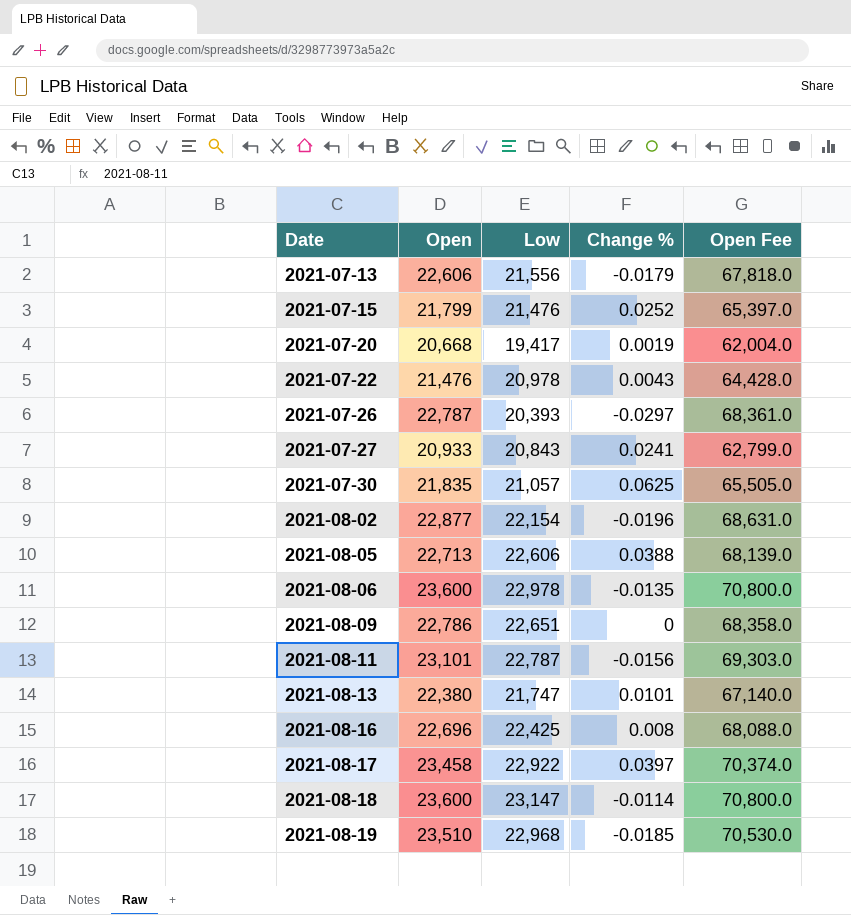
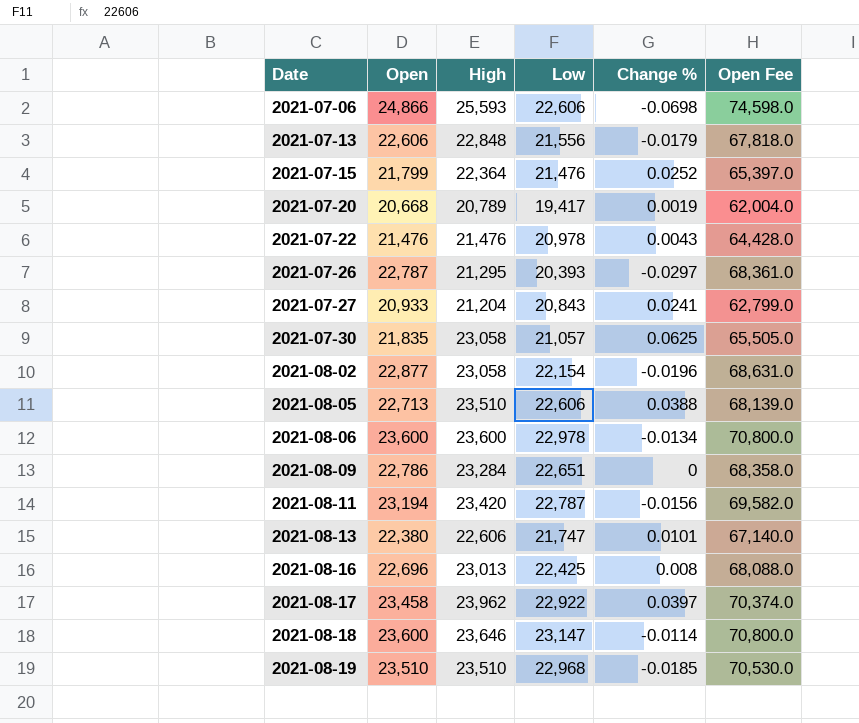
column High | position: none -> 3
row 2021-07-06: none -> 24,866 | 25,593 | 22,606 | -0.0698 | 74,598.0
2021-08-06 | Change %: -0.0135 -> -0.0134
2021-08-11 | Open: 23,101 -> 23,194
2021-08-11 | Open Fee: 69,303.0 -> 69,582.0

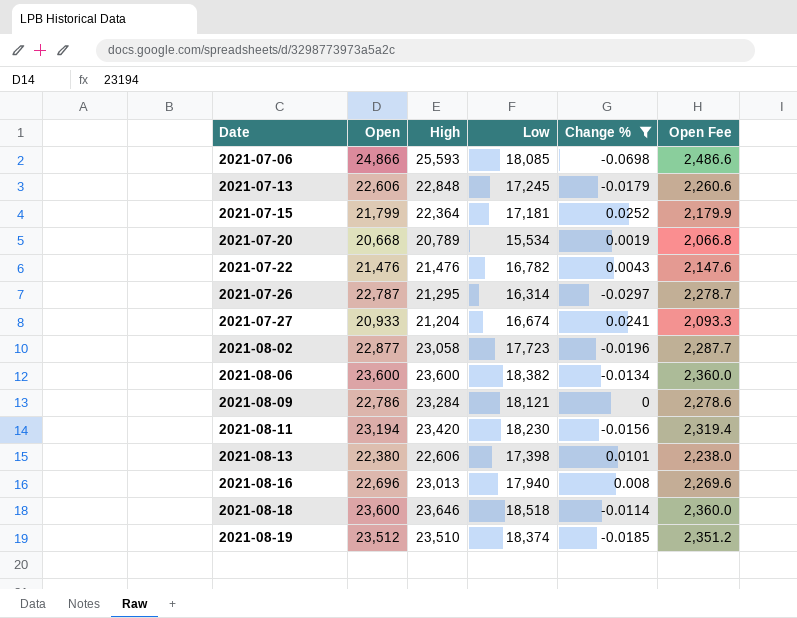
filter: none -> Change % <= 0.0252
column Open Fee | formula: [Open] * 3 -> [Open] * 0.1
2021-07-06 | Low: 22,606 -> 18,085
2021-07-13 | Low: 21,556 -> 17,245
2021-07-15 | Low: 21,476 -> 17,181
2021-07-20 | Low: 19,417 -> 15,534
2021-07-22 | Low: 20,978 -> 16,782
2021-07-26 | Low: 20,393 -> 16,314
2021-07-27 | Low: 20,843 -> 16,674
2021-08-02 | Low: 22,154 -> 17,723
2021-08-06 | Low: 22,978 -> 18,382
2021-08-09 | Low: 22,651 -> 18,121
2021-08-11 | Low: 22,787 -> 18,230
2021-08-13 | Low: 21,747 -> 17,398
2021-08-16 | Low: 22,425 -> 17,940
2021-08-18 | Low: 23,147 -> 18,518
2021-08-19 | Open: 23,510 -> 23,512
2021-08-19 | Low: 22,968 -> 18,374

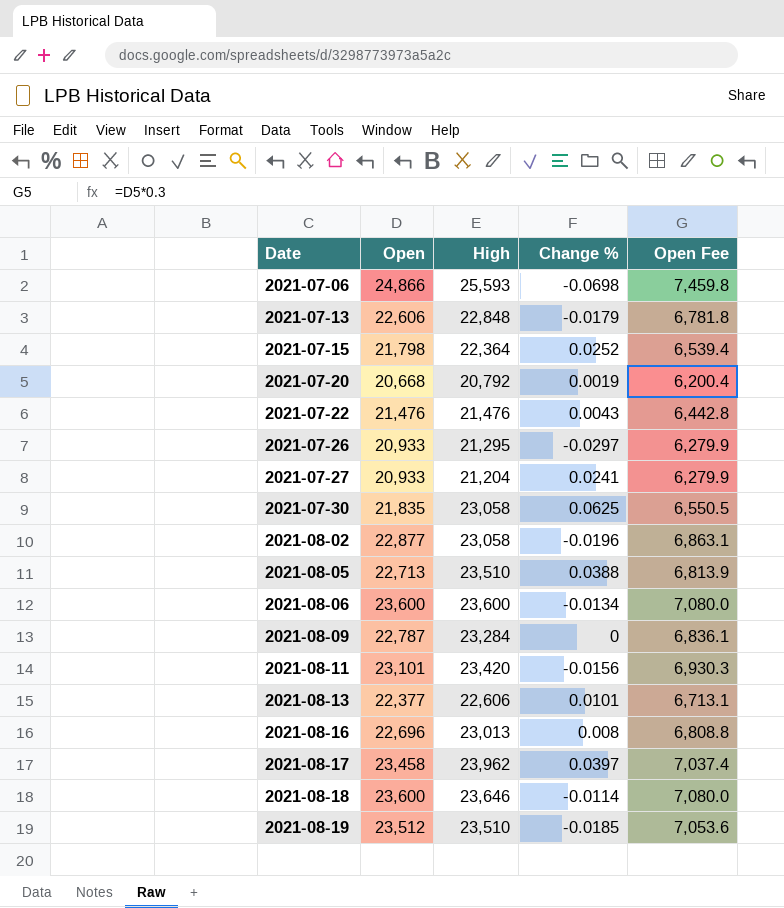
filter: Change % <= 0.0252 -> none
column Low | position: 4 -> none
column Open Fee | formula: [Open] * 0.1 -> [Open] * 0.3
2021-07-15 | Open: 21,799 -> 21,798
2021-07-20 | High: 20,789 -> 20,792
2021-07-26 | Open: 22,787 -> 20,933
2021-08-09 | Open: 22,786 -> 22,787
2021-08-11 | Open: 23,194 -> 23,101
2021-08-13 | Open: 22,380 -> 22,377

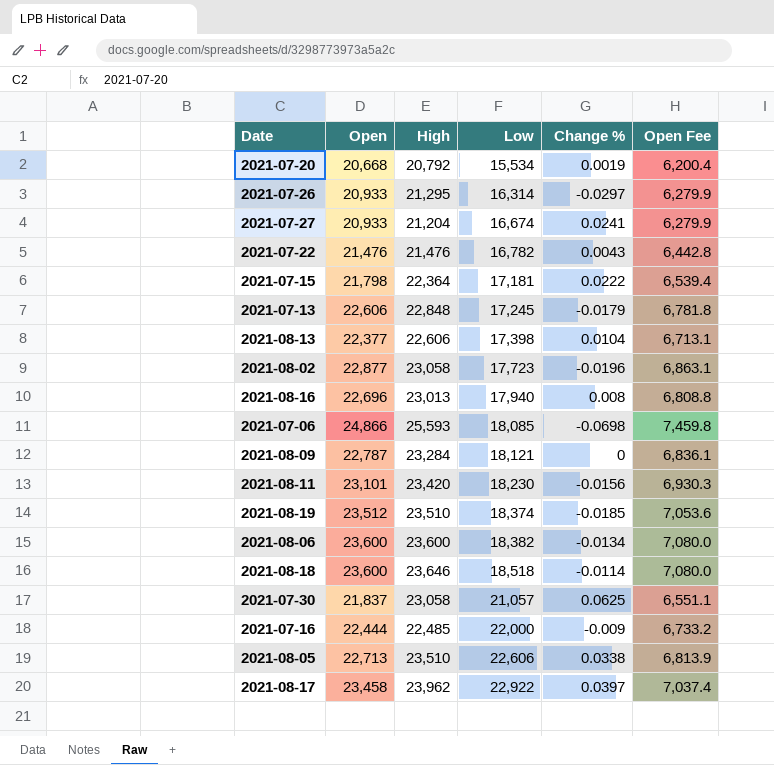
row order: Date ascending -> Low ascending
column Low | position: none -> 4
2021-07-15 | Change %: 0.0252 -> 0.0222
2021-08-13 | Change %: 0.0101 -> 0.0104
2021-07-30 | Open: 21,835 -> 21,837
2021-07-30 | Open Fee: 6,550.5 -> 6,551.1
row 2021-07-16: none -> 22,444 | 22,485 | 22,000 | -0.009 | 6,733.2
2021-08-05 | Change %: 0.0388 -> 0.0338

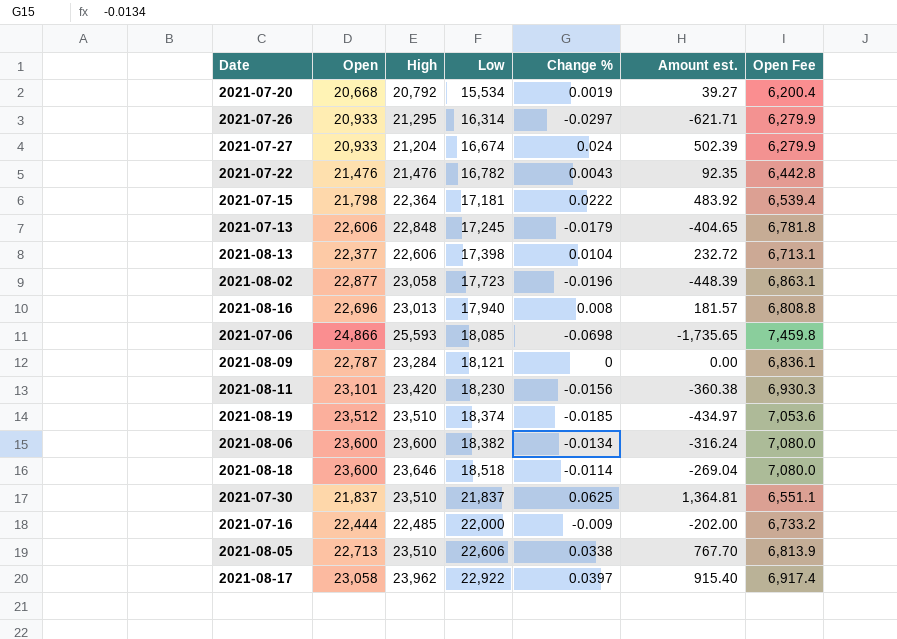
column Amount est. | formula: none -> [Open] * [Change %]
2021-07-27 | Change %: 0.0241 -> 0.024
2021-07-30 | High: 23,058 -> 23,510
2021-07-30 | Low: 21,057 -> 21,837
2021-08-17 | Open: 23,458 -> 23,058
2021-08-17 | Open Fee: 7,037.4 -> 6,917.4

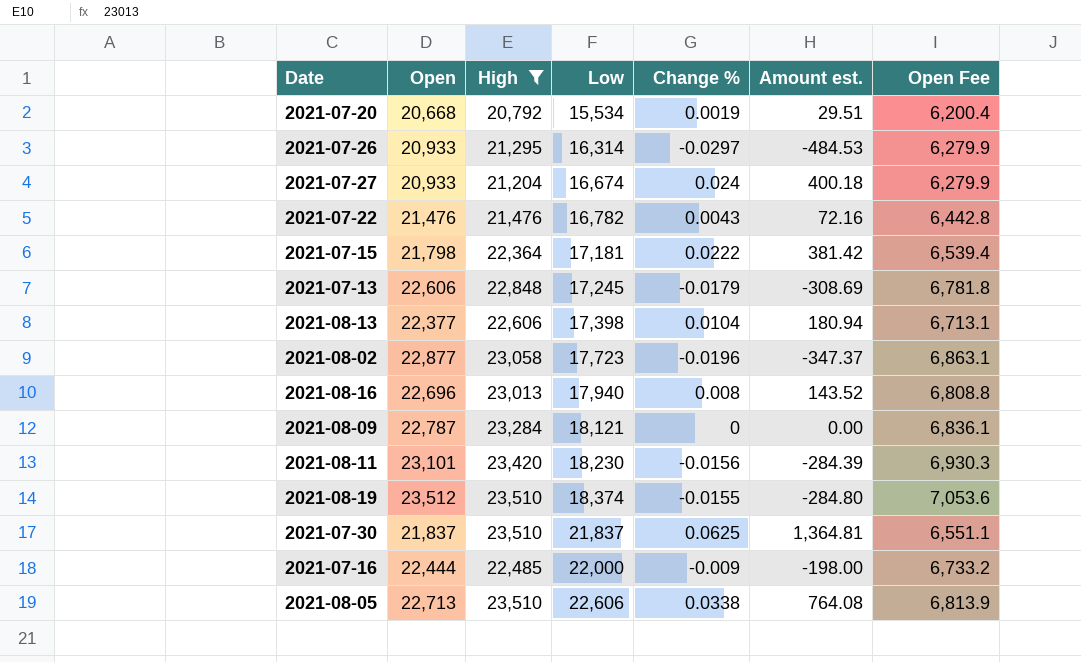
filter: none -> High <= 23,510
column Amount est. | formula: [Open] * [Change %] -> [Low] * [Change %]
2021-08-19 | Change %: -0.0185 -> -0.0155

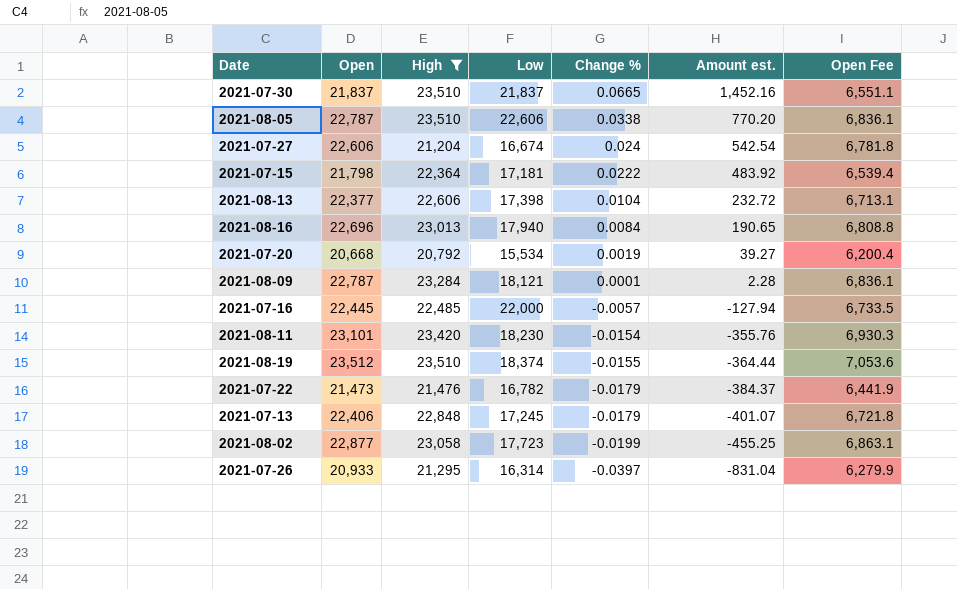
row order: Low ascending -> Change % descending
column Amount est. | formula: [Low] * [Change %] -> [Open] * [Change %]
2021-07-30 | Change %: 0.0625 -> 0.0665
2021-08-05 | Open: 22,713 -> 22,787
2021-08-05 | Open Fee: 6,813.9 -> 6,836.1
2021-07-27 | Open: 20,933 -> 22,606
2021-07-27 | Open Fee: 6,279.9 -> 6,781.8
2021-08-16 | Change %: 0.008 -> 0.0084
2021-08-09 | Change %: 0 -> 0.0001
2021-07-16 | Open: 22,444 -> 22,445
2021-07-16 | Change %: -0.009 -> -0.0057
2021-07-16 | Open Fee: 6,733.2 -> 6,733.5
2021-08-11 | Change %: -0.0156 -> -0.0154
2021-07-22 | Open: 21,476 -> 21,473
2021-07-22 | Change %: 0.0043 -> -0.0179
2021-07-22 | Open Fee: 6,442.8 -> 6,441.9
2021-07-13 | Open: 22,606 -> 22,406
2021-07-13 | Open Fee: 6,781.8 -> 6,721.8
2021-08-02 | Change %: -0.0196 -> -0.0199
2021-07-26 | Change %: -0.0297 -> -0.0397

